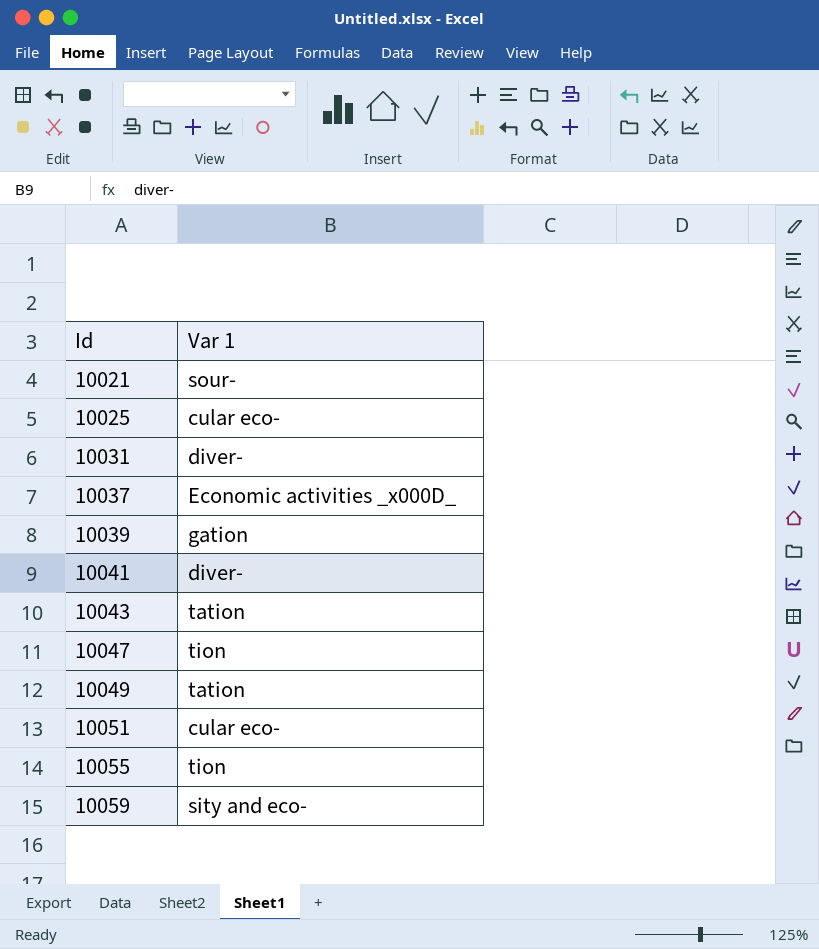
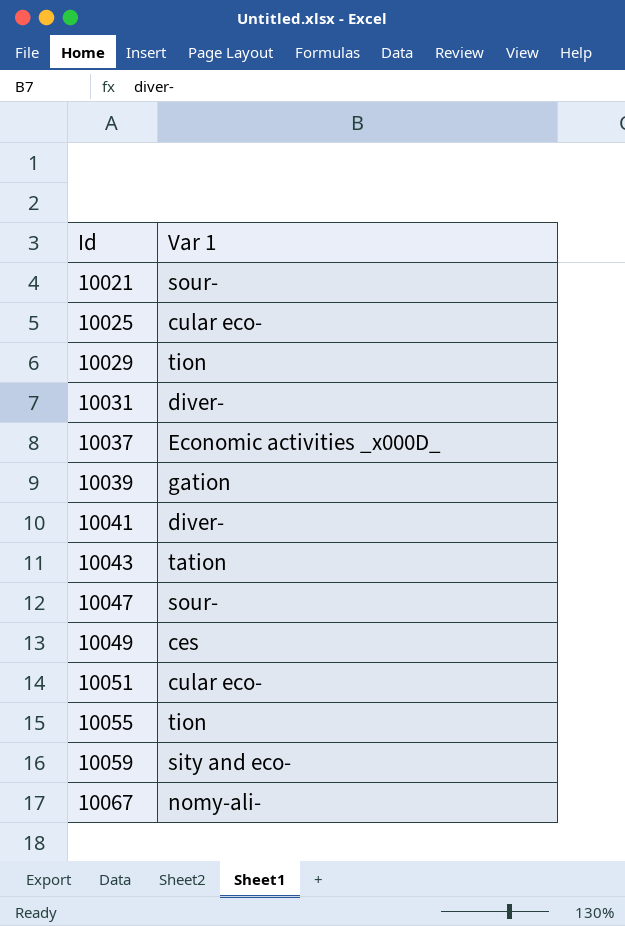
row 10029: none -> tion
10047 | Var 1: tion -> sour-
10049 | Var 1: tation -> ces
row 10067: none -> nomy-ali-

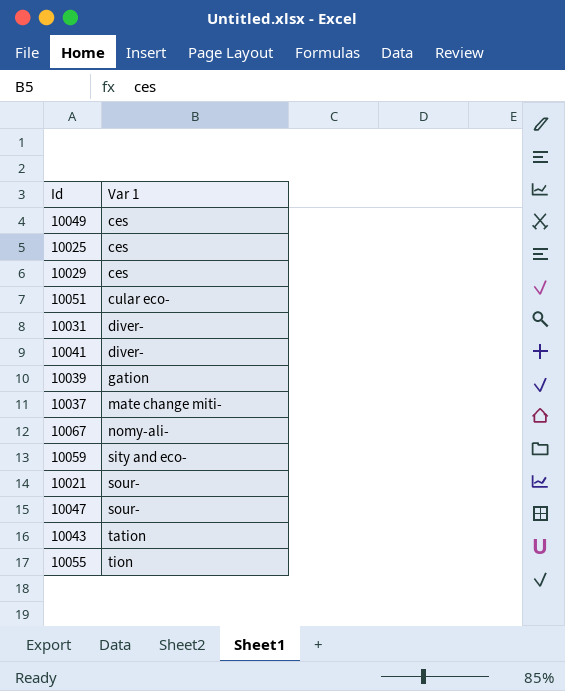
row order: Id ascending -> Var 1 ascending
10025 | Var 1: cular eco- -> ces
10029 | Var 1: tion -> ces
10037 | Var 1: Economic activities _x000D_ -> mate change miti-

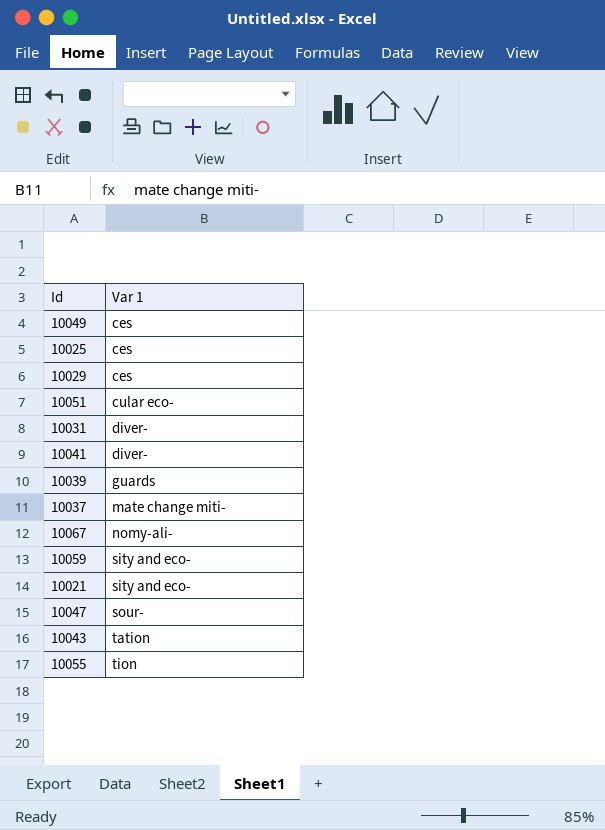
10039 | Var 1: gation -> guards
10021 | Var 1: sour- -> sity and eco-

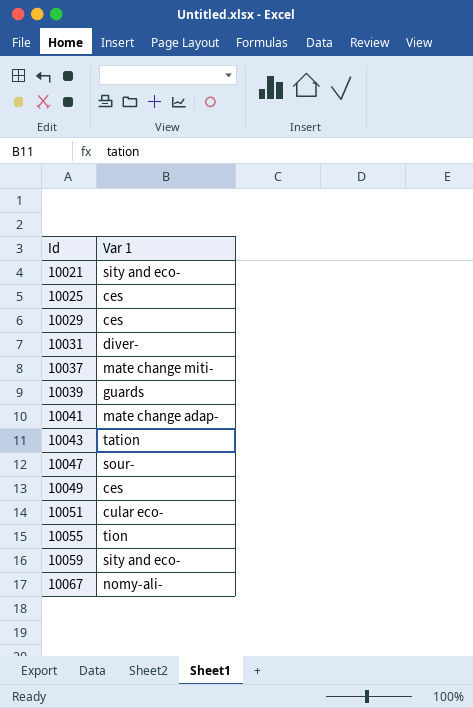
row order: Var 1 ascending -> Id ascending
10041 | Var 1: diver- -> mate change adap-

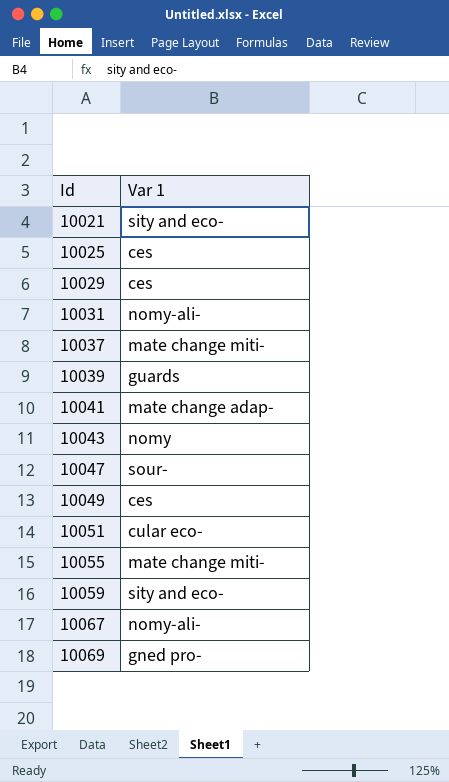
10031 | Var 1: diver- -> nomy-ali-
10043 | Var 1: tation -> nomy
10055 | Var 1: tion -> mate change miti-
row 10069: none -> gned pro-

